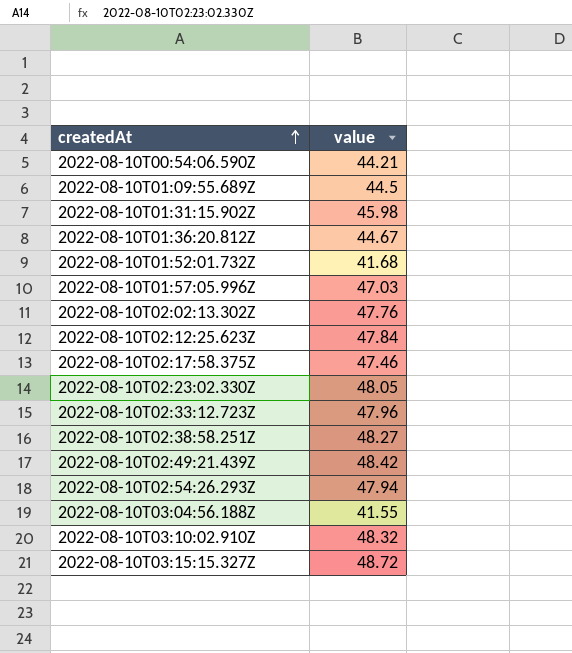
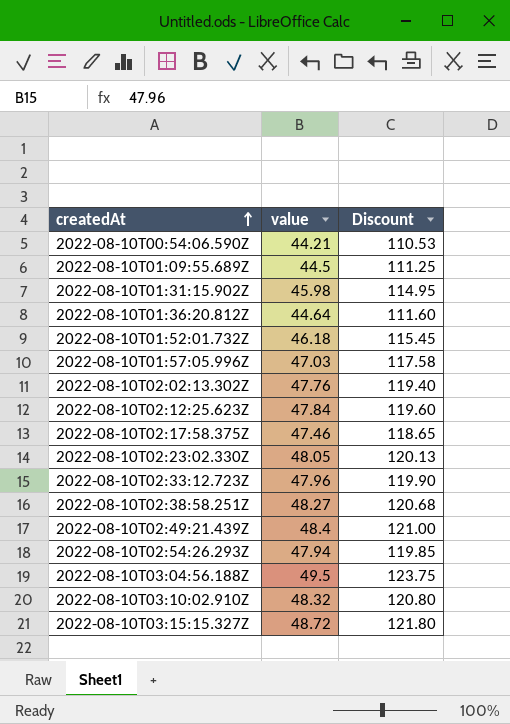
column Discount | formula: none -> [value] * 2.5
2022-08-10T01:36:20.812Z | value: 44.67 -> 44.64
2022-08-10T01:52:01.732Z | value: 41.68 -> 46.18
2022-08-10T02:49:21.439Z | value: 48.42 -> 48.4
2022-08-10T03:04:56.188Z | value: 41.55 -> 49.5

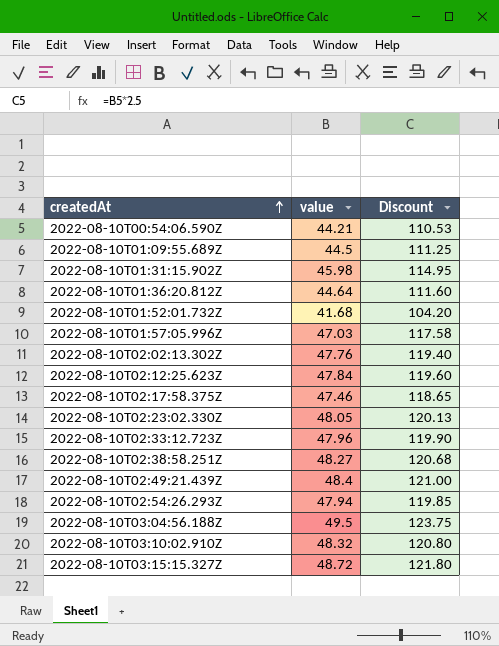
2022-08-10T01:52:01.732Z | value: 46.18 -> 41.68
2022-08-10T01:52:01.732Z | Discount: 115.45 -> 104.20

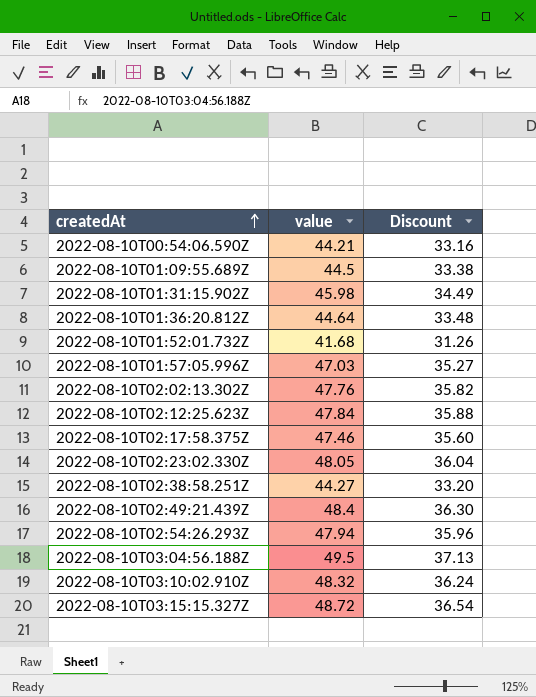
column Discount | formula: [value] * 2.5 -> [value] * 0.75
row 2022-08-10T02:33:12.723Z: 47.96 | 119.90 -> none
2022-08-10T02:38:58.251Z | value: 48.27 -> 44.27

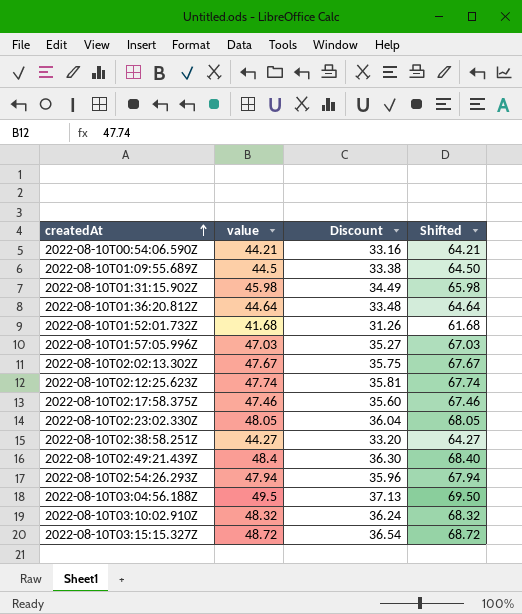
column Shifted | formula: none -> [value] + 20
2022-08-10T02:02:13.302Z | value: 47.76 -> 47.67
2022-08-10T02:02:13.302Z | Discount: 35.82 -> 35.75
2022-08-10T02:12:25.623Z | value: 47.84 -> 47.74
2022-08-10T02:12:25.623Z | Discount: 35.88 -> 35.81

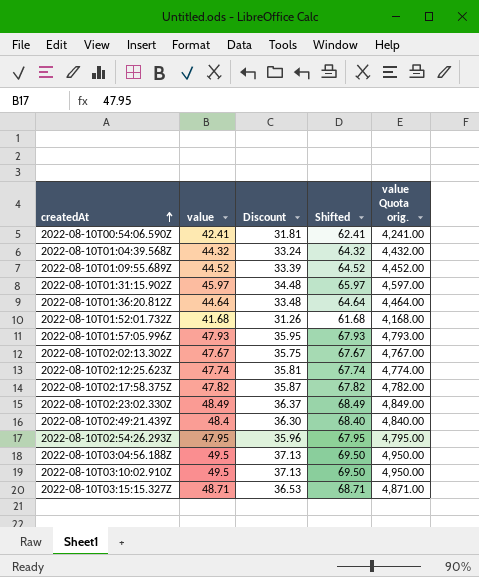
column value Quota orig. | formula: none -> [value] * 100
row 2022-08-10T02:38:58.251Z: 44.27 | 33.20 | 64.27 -> none
2022-08-10T00:54:06.590Z | value: 44.21 -> 42.41
2022-08-10T00:54:06.590Z | Discount: 33.16 -> 31.81
2022-08-10T00:54:06.590Z | Shifted: 64.21 -> 62.41
row 2022-08-10T01:04:39.568Z: none -> 44.32 | 33.24 | 64.32 | 4,432.00
2022-08-10T01:09:55.689Z | value: 44.5 -> 44.52
2022-08-10T01:09:55.689Z | Discount: 33.38 -> 33.39
2022-08-10T01:09:55.689Z | Shifted: 64.50 -> 64.52
2022-08-10T01:31:15.902Z | value: 45.98 -> 45.97
2022-08-10T01:31:15.902Z | Discount: 34.49 -> 34.48
2022-08-10T01:31:15.902Z | Shifted: 65.98 -> 65.97
2022-08-10T01:57:05.996Z | value: 47.03 -> 47.93
2022-08-10T01:57:05.996Z | Discount: 35.27 -> 35.95
2022-08-10T01:57:05.996Z | Shifted: 67.03 -> 67.93
2022-08-10T02:17:58.375Z | value: 47.46 -> 47.82
2022-08-10T02:17:58.375Z | Discount: 35.60 -> 35.87
2022-08-10T02:17:58.375Z | Shifted: 67.46 -> 67.82
2022-08-10T02:23:02.330Z | value: 48.05 -> 48.49
2022-08-10T02:23:02.330Z | Discount: 36.04 -> 36.37
2022-08-10T02:23:02.330Z | Shifted: 68.05 -> 68.49
2022-08-10T02:54:26.293Z | value: 47.94 -> 47.95
2022-08-10T02:54:26.293Z | Shifted: 67.94 -> 67.95
2022-08-10T03:10:02.910Z | value: 48.32 -> 49.5
2022-08-10T03:10:02.910Z | Discount: 36.24 -> 37.13
2022-08-10T03:10:02.910Z | Shifted: 68.32 -> 69.50
2022-08-10T03:15:15.327Z | value: 48.72 -> 48.71
2022-08-10T03:15:15.327Z | Discount: 36.54 -> 36.53
2022-08-10T03:15:15.327Z | Shifted: 68.72 -> 68.71

